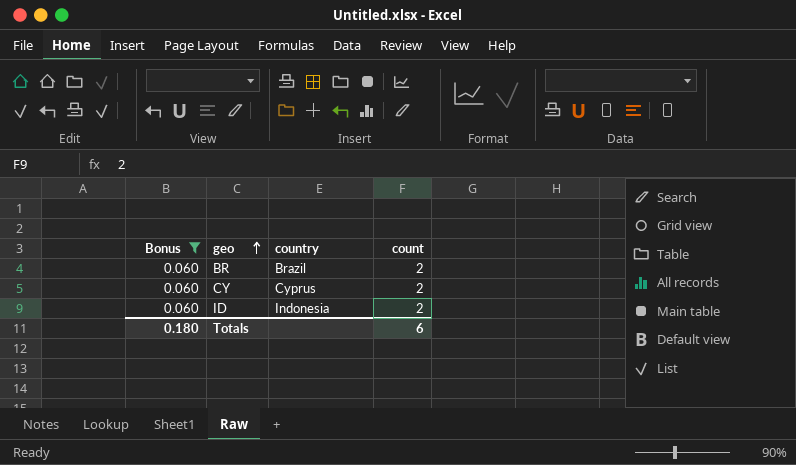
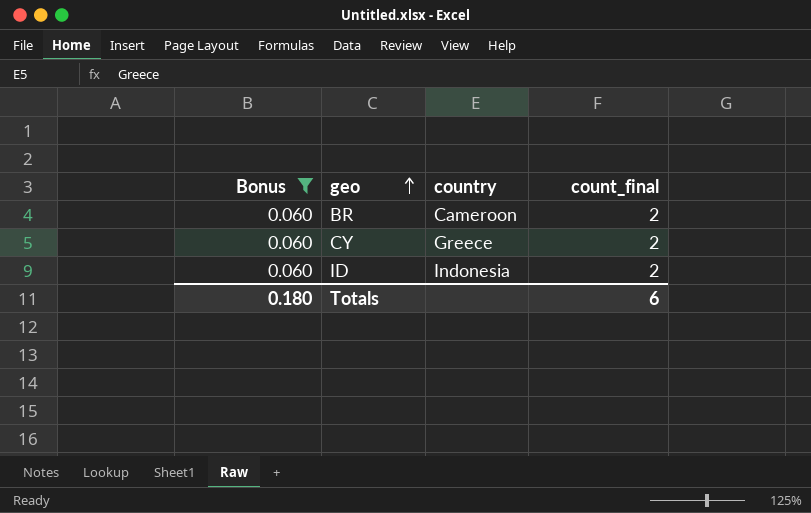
column name: count -> count_final
BR | country: Brazil -> Cameroon
CY | country: Cyprus -> Greece

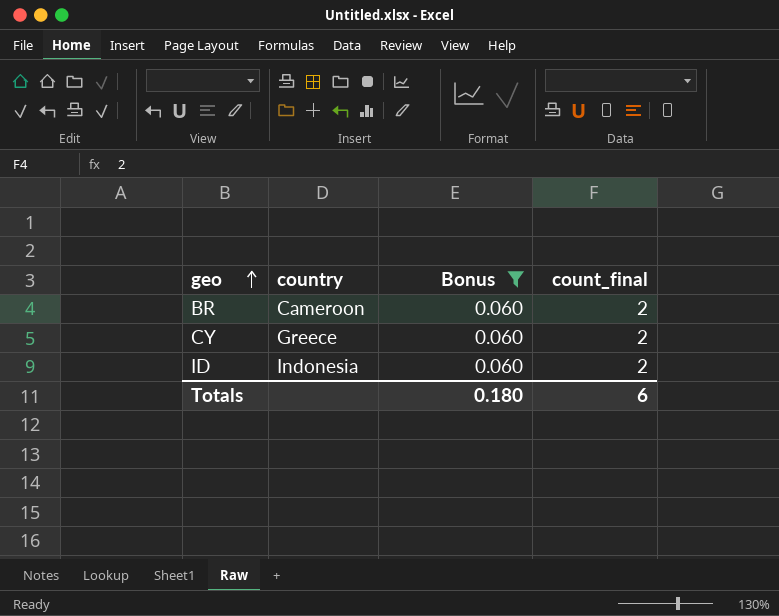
column Bonus | position: 1 -> 3

